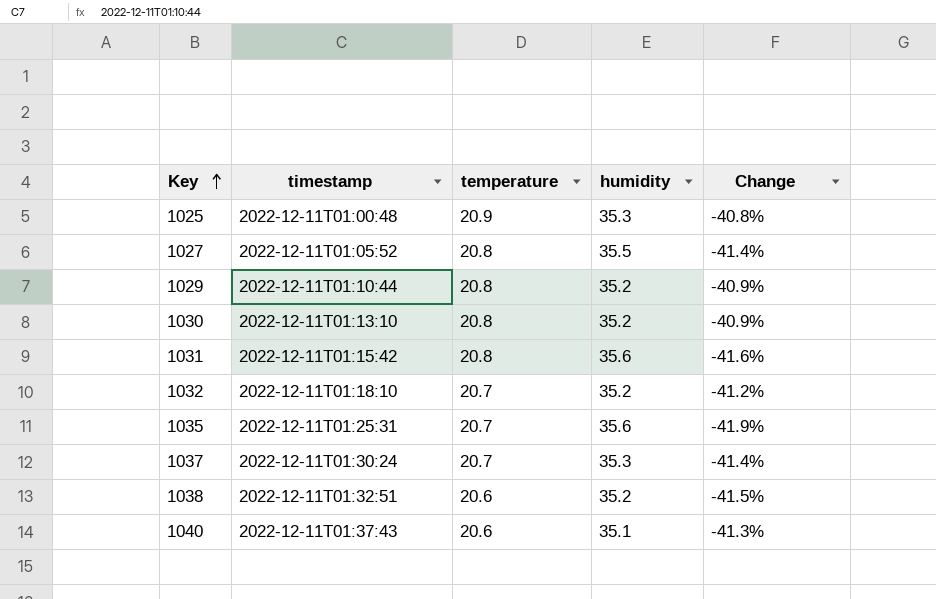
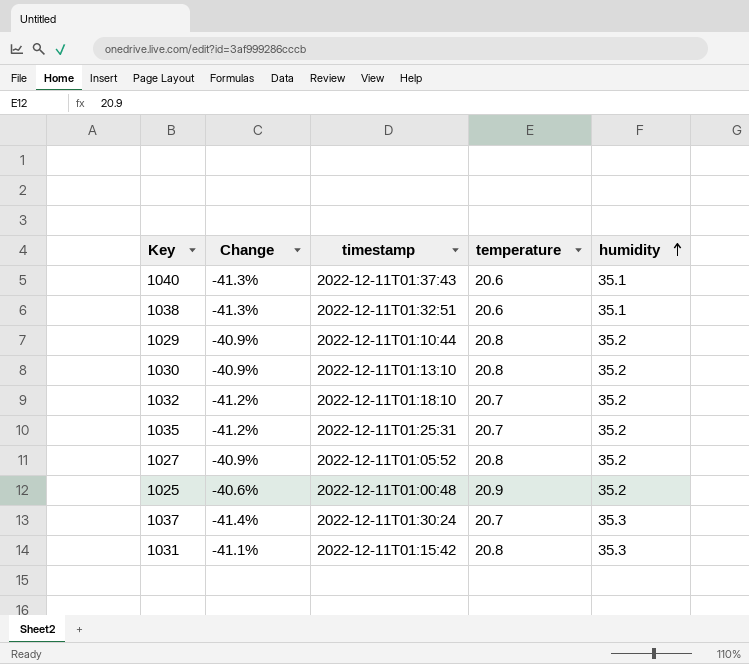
row order: Key ascending -> humidity ascending
column Change | position: 5 -> 2
1038 | Change: -41.5% -> -41.3%
1038 | humidity: 35.2 -> 35.1
1035 | Change: -41.9% -> -41.2%
1035 | humidity: 35.6 -> 35.2
1027 | Change: -41.4% -> -40.9%
1027 | humidity: 35.5 -> 35.2
1025 | Change: -40.8% -> -40.6%
1025 | humidity: 35.3 -> 35.2
1031 | Change: -41.6% -> -41.1%
1031 | humidity: 35.6 -> 35.3

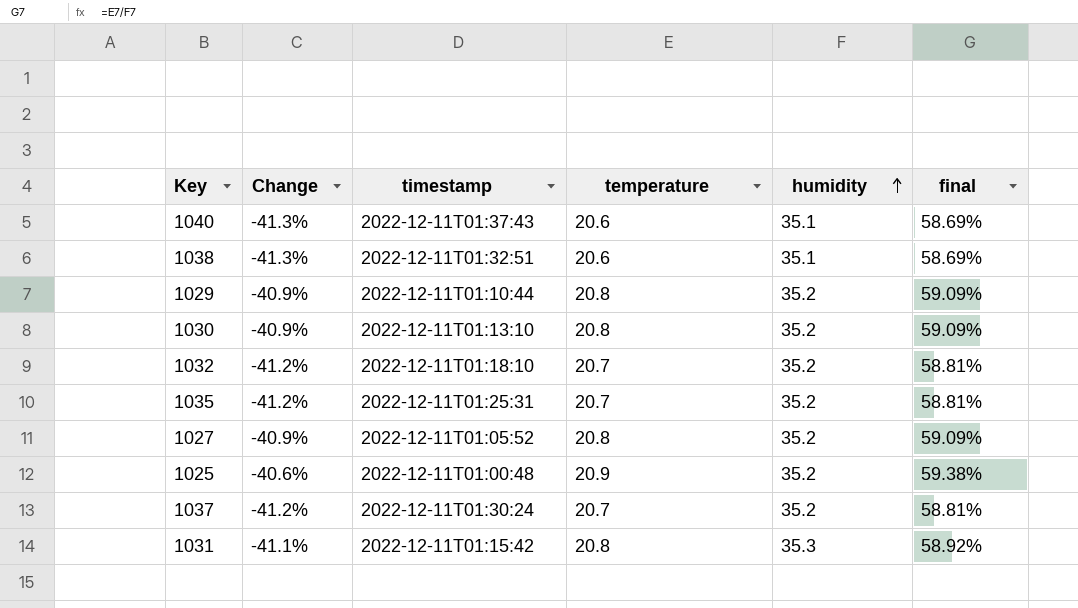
column final | formula: none -> [temperature] / [humidity]
1037 | Change: -41.4% -> -41.2%
1037 | humidity: 35.3 -> 35.2

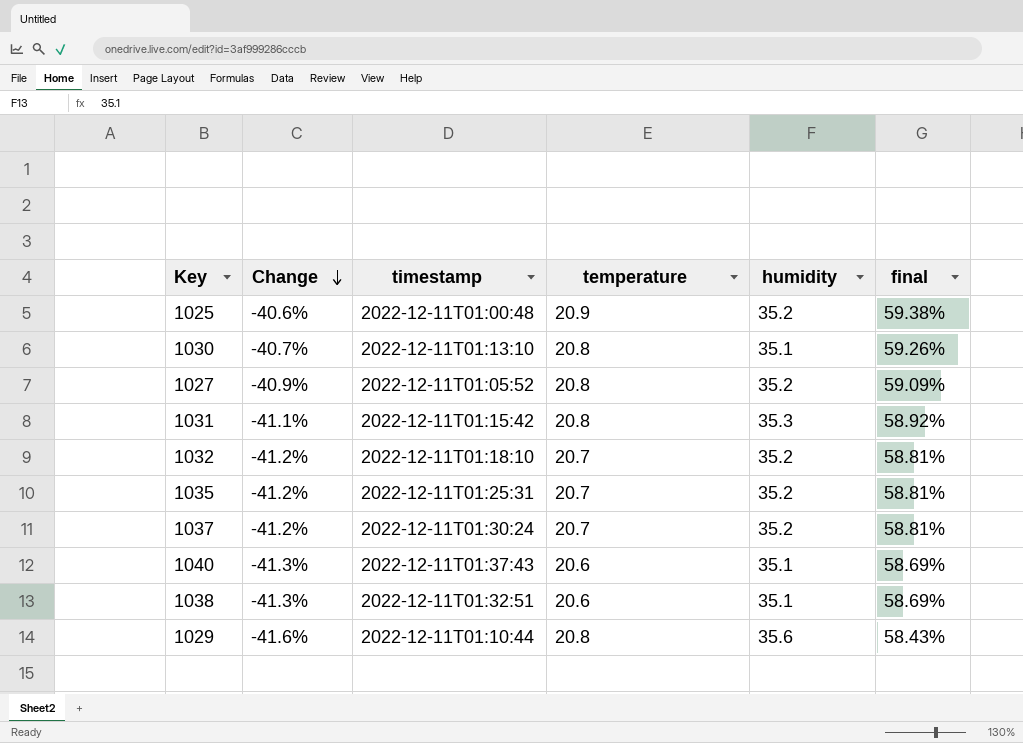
row order: humidity ascending -> Change descending
1030 | Change: -40.9% -> -40.7%
1030 | humidity: 35.2 -> 35.1
1030 | final: 59.09% -> 59.26%
1029 | Change: -40.9% -> -41.6%
1029 | humidity: 35.2 -> 35.6
1029 | final: 59.09% -> 58.43%

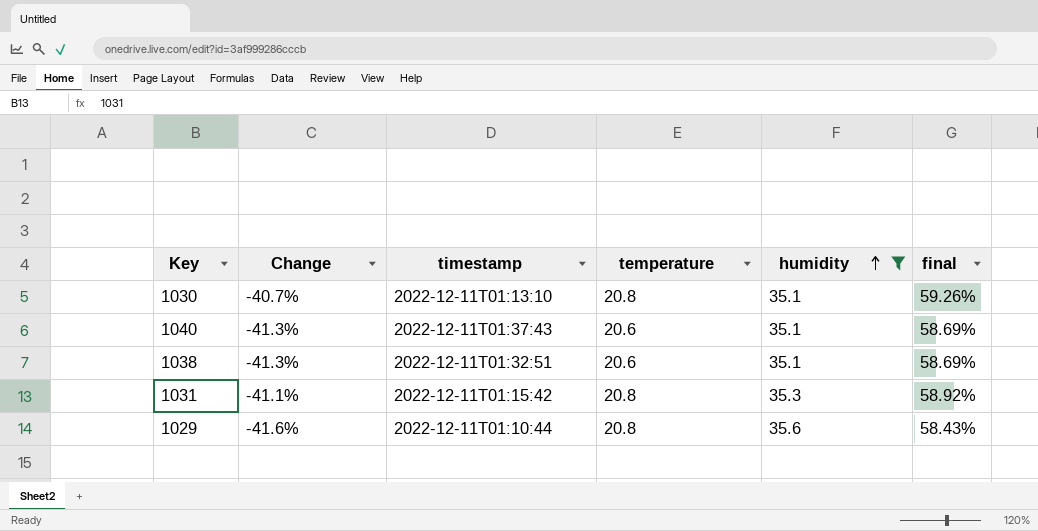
filter: none -> humidity != 35.2
row order: Change descending -> humidity ascending

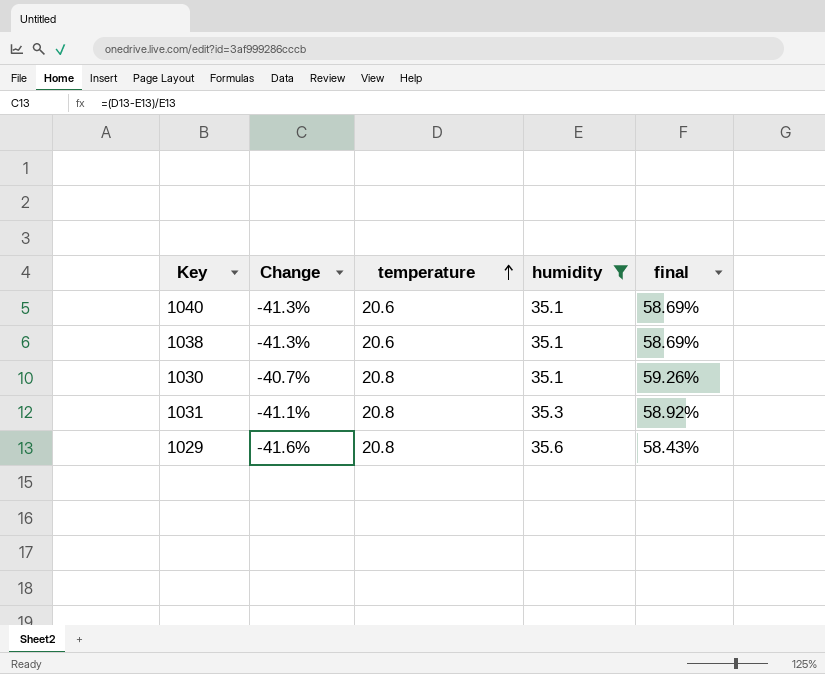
row order: humidity ascending -> temperature ascending
column timestamp | position: 3 -> none

